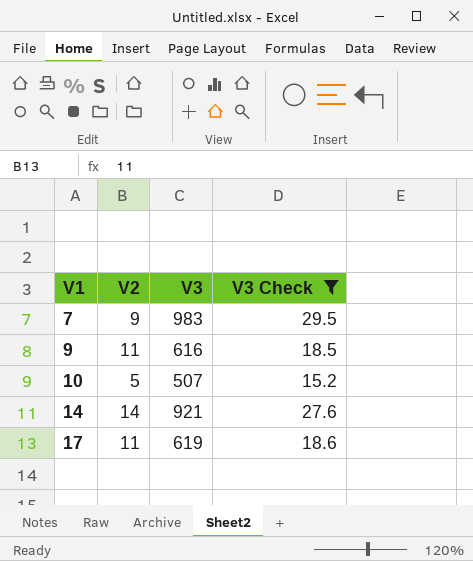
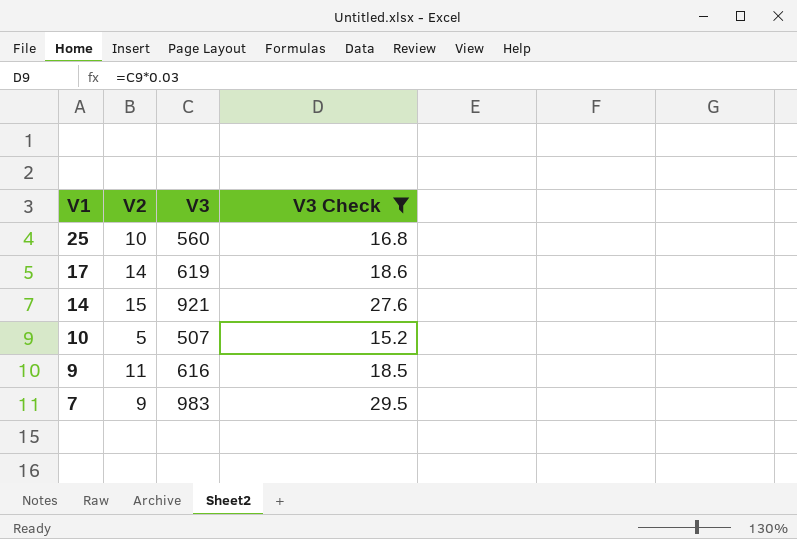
row order: V1 ascending -> V1 descending
row 25: none -> 10 | 560 | 16.8
17 | V2: 11 -> 14
14 | V2: 14 -> 15

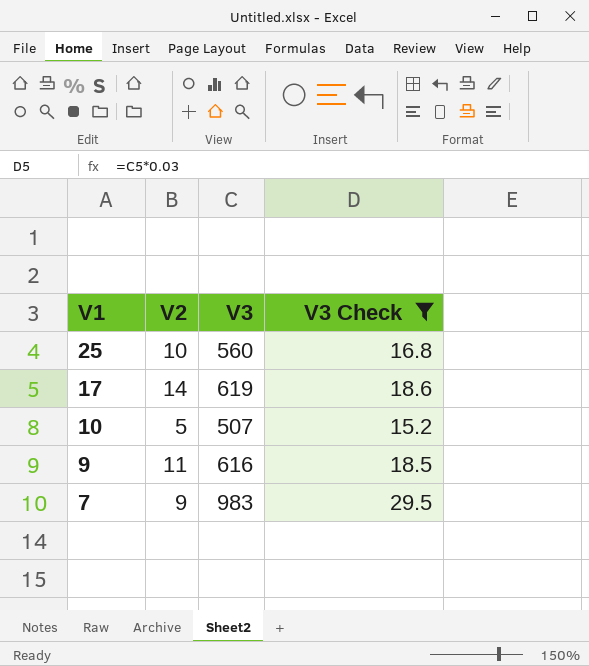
row 14: 15 | 921 | 27.6 -> none

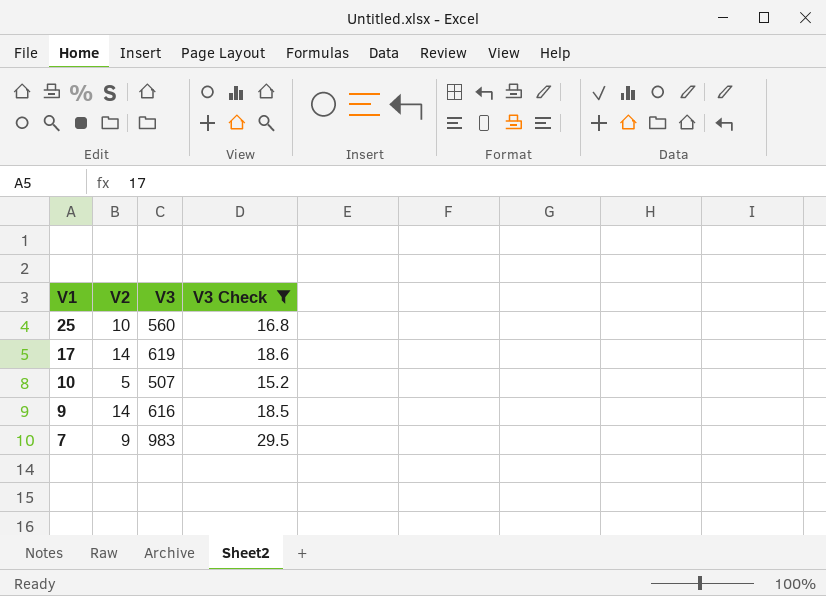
9 | V2: 11 -> 14

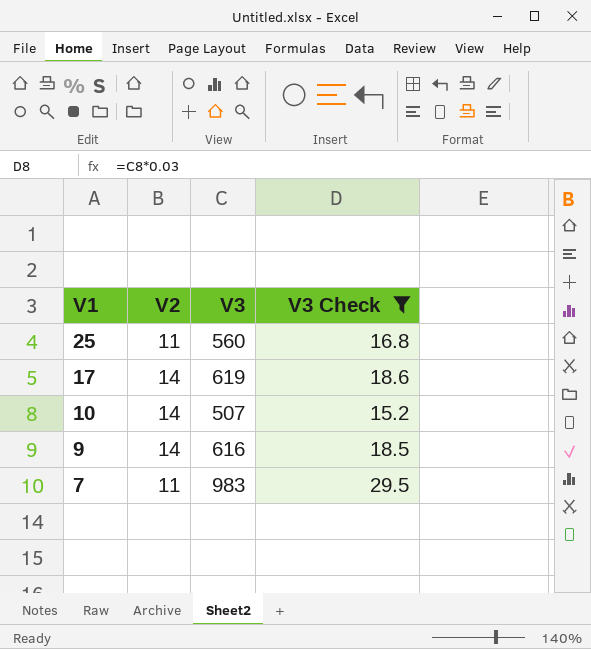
25 | V2: 10 -> 11
10 | V2: 5 -> 14
7 | V2: 9 -> 11

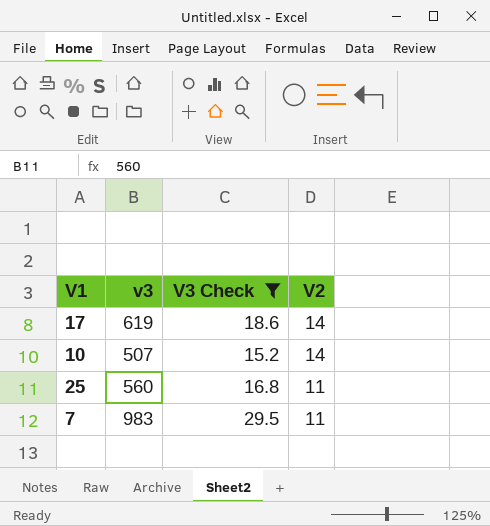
row order: V1 descending -> V2 descending
column name: V3 -> v3
column V2 | position: 2 -> 4
row 9: 14 | 616 | 18.5 -> none

